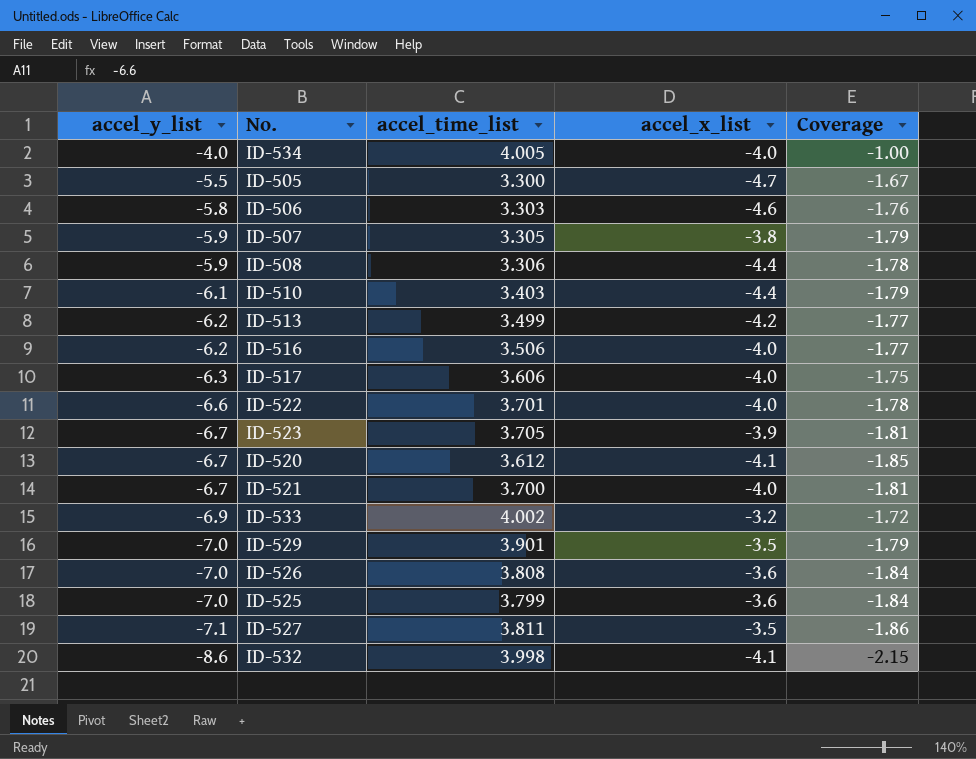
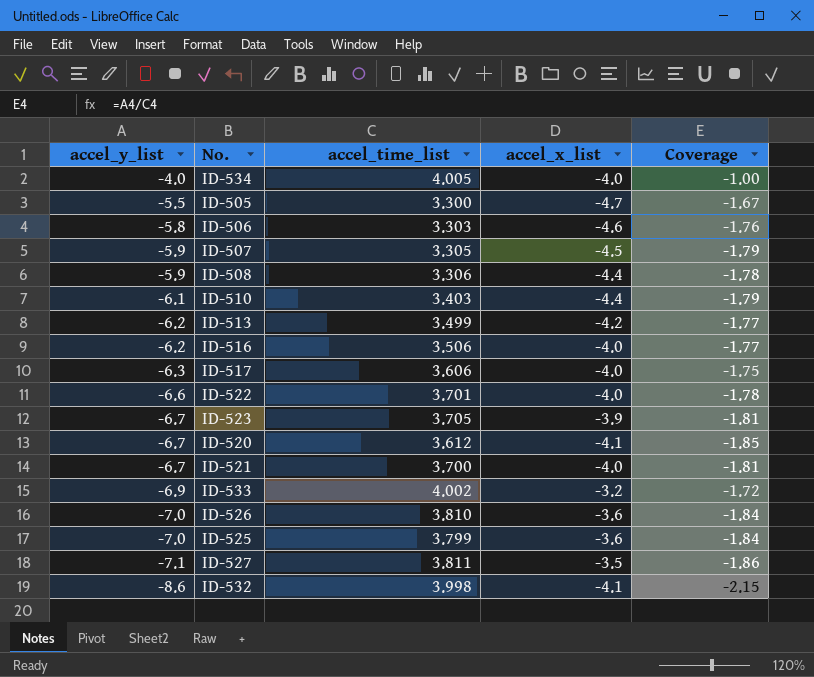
row ID-529: -7.0 | 3.901 | -3.5 | -1.79 -> none
ID-507 | accel_x_list: -3.8 -> -4.5
ID-526 | accel_time_list: 3.808 -> 3.810

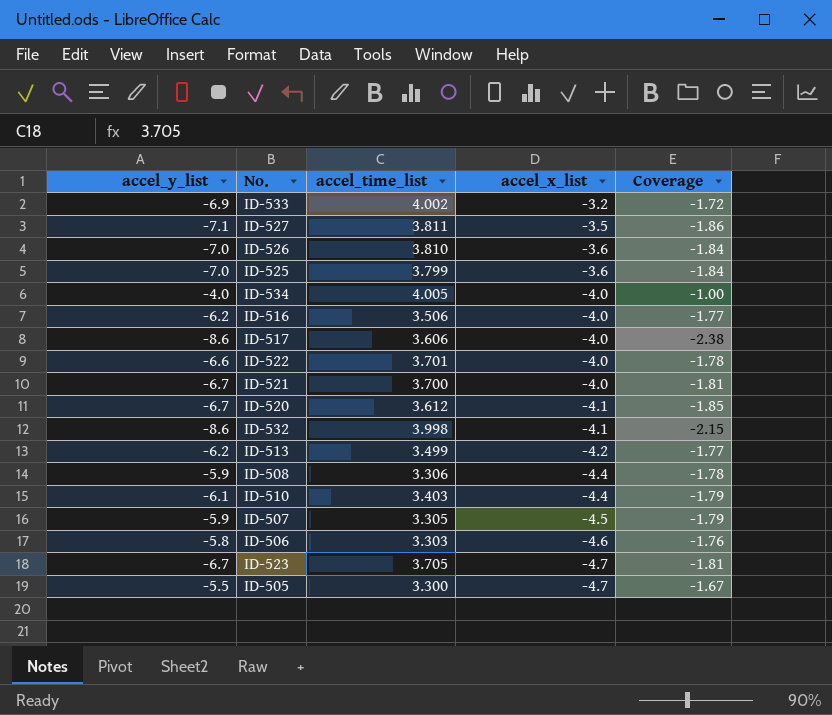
row order: accel_y_list descending -> accel_x_list descending
ID-517 | accel_y_list: -6.3 -> -8.6
ID-517 | Coverage: -1.75 -> -2.38
ID-523 | accel_x_list: -3.9 -> -4.7

